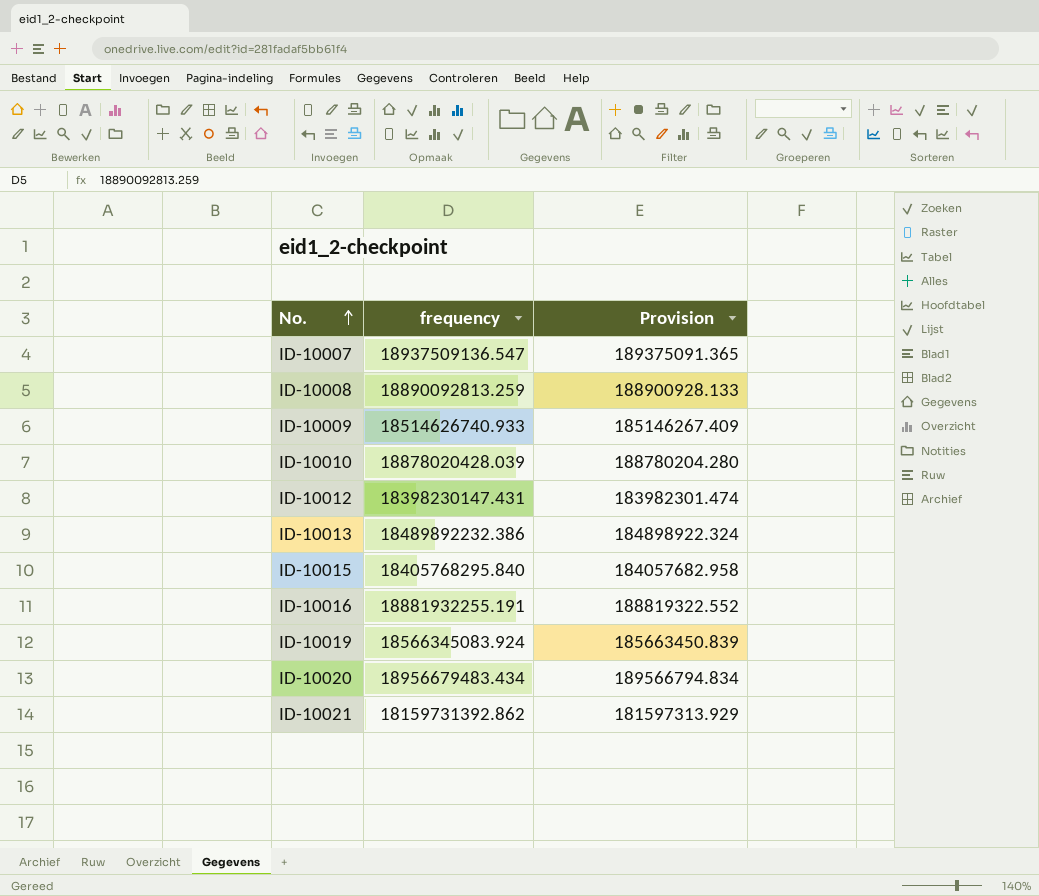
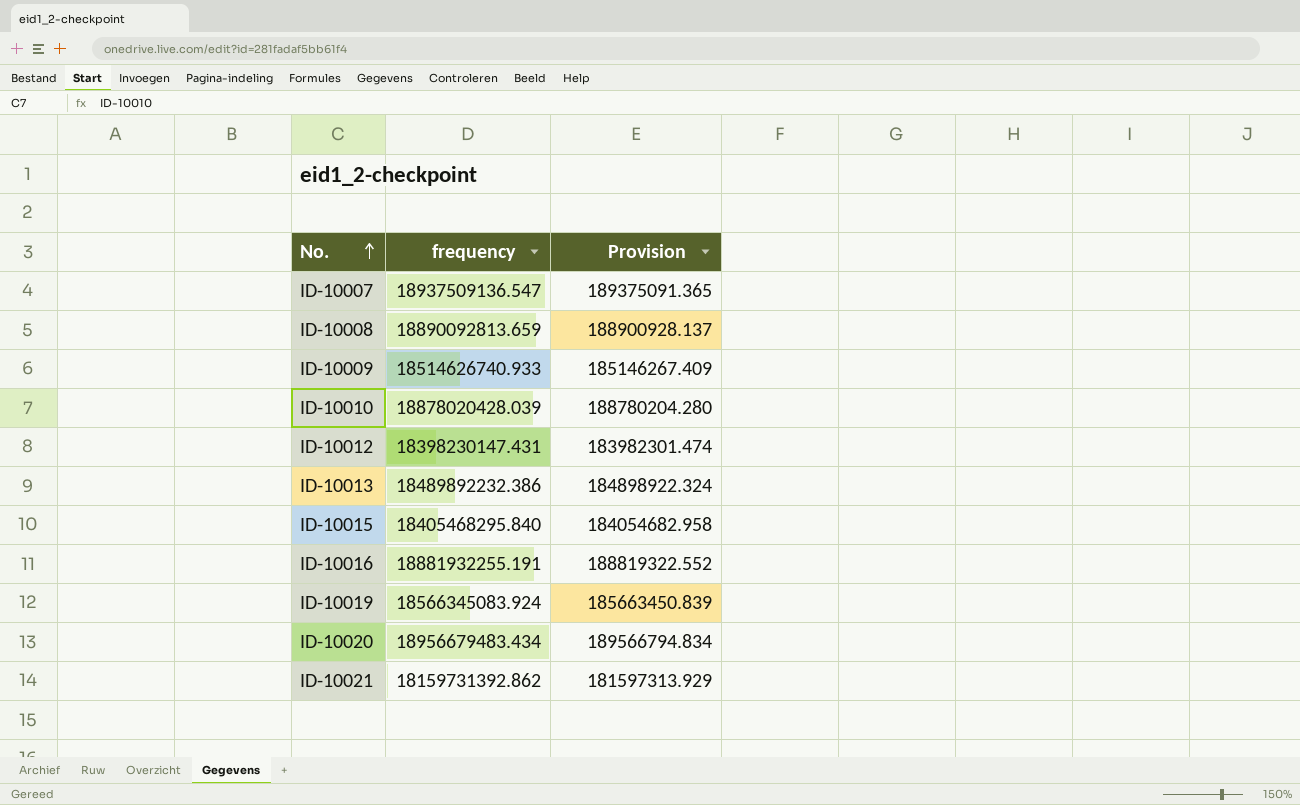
ID-10008 | frequency: 18890092813.259 -> 18890092813.659
ID-10008 | Provision: 188900928.133 -> 188900928.137
ID-10015 | frequency: 18405768295.840 -> 18405468295.840
ID-10015 | Provision: 184057682.958 -> 184054682.958

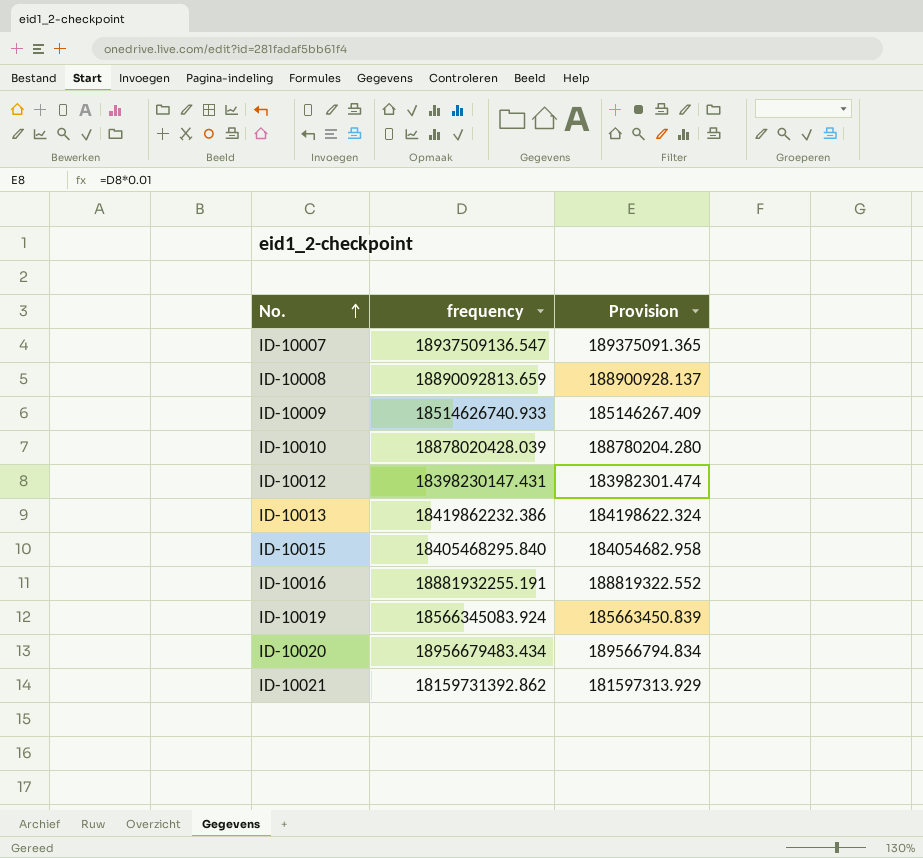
ID-10013 | frequency: 18489892232.386 -> 18419862232.386
ID-10013 | Provision: 184898922.324 -> 184198622.324

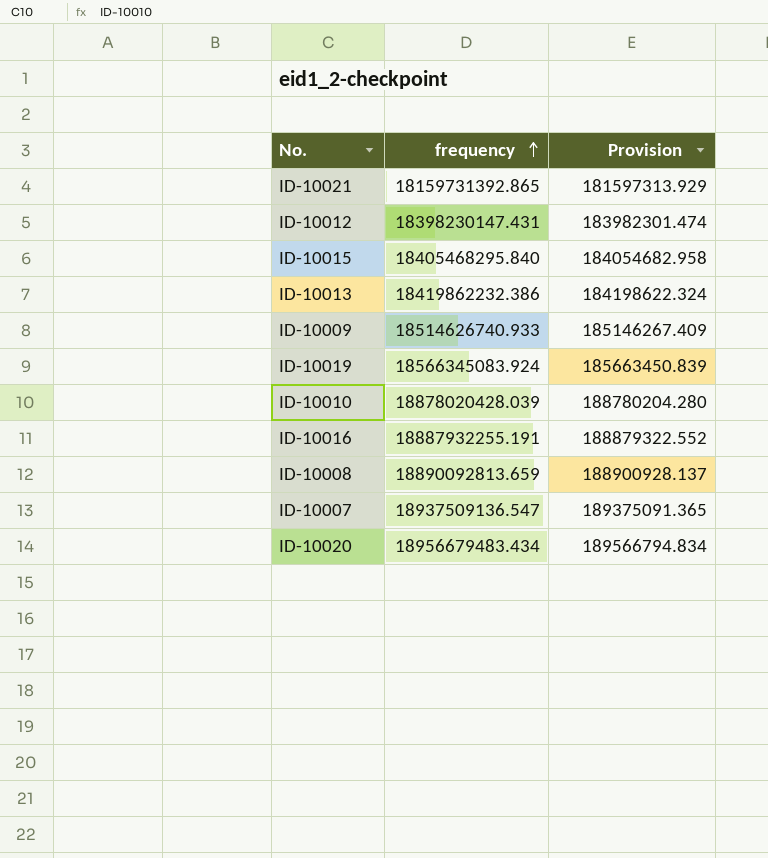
row order: No. ascending -> frequency ascending
ID-10021 | frequency: 18159731392.862 -> 18159731392.865
ID-10016 | frequency: 18881932255.191 -> 18887932255.191
ID-10016 | Provision: 188819322.552 -> 188879322.552

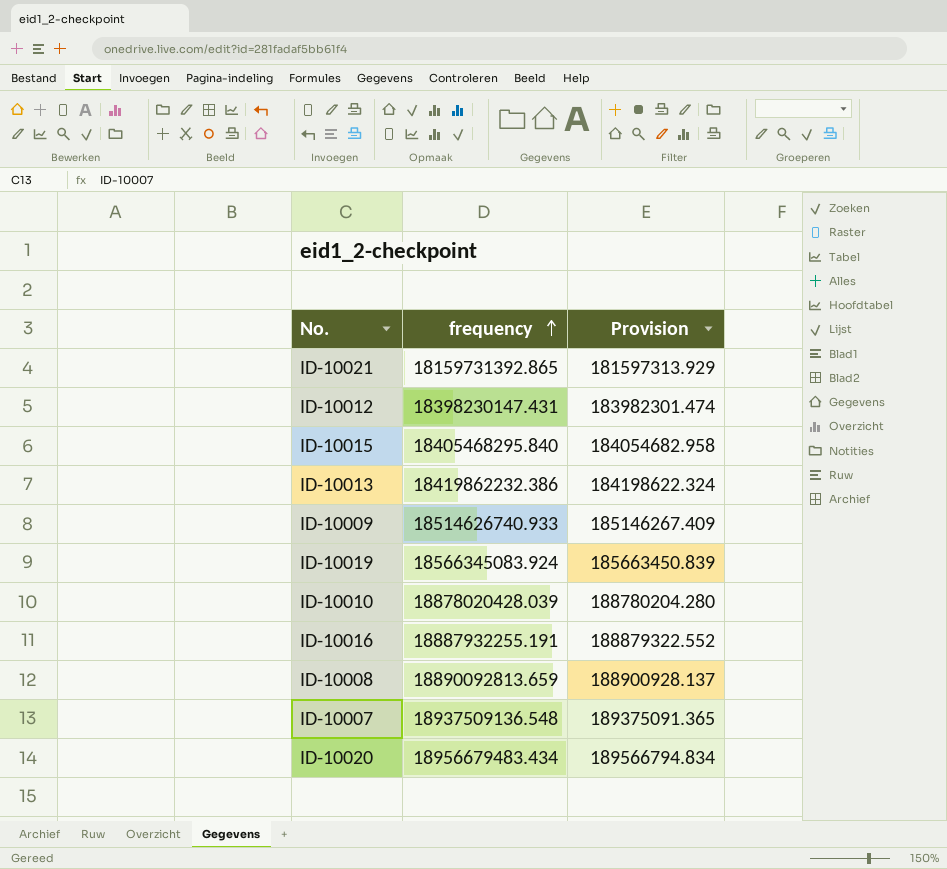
ID-10007 | frequency: 18937509136.547 -> 18937509136.548

